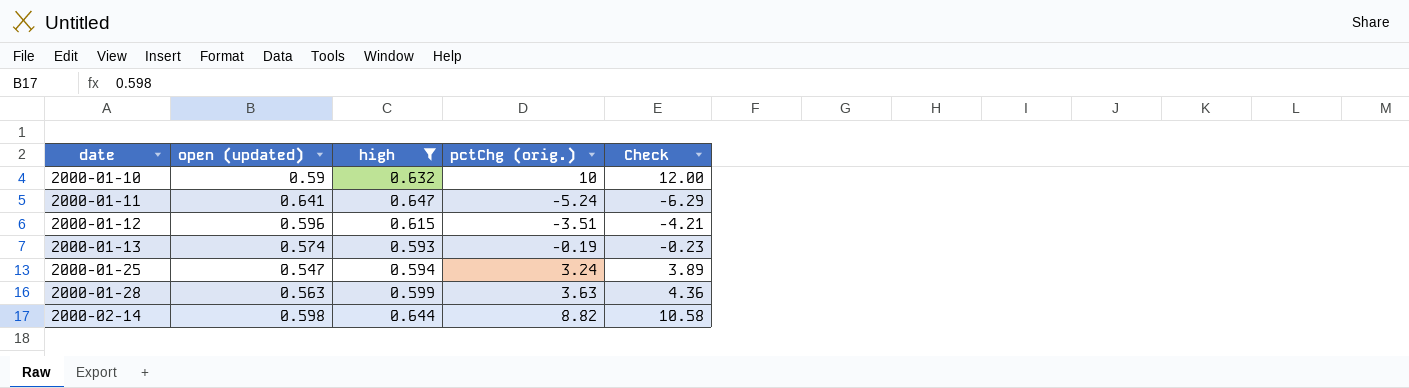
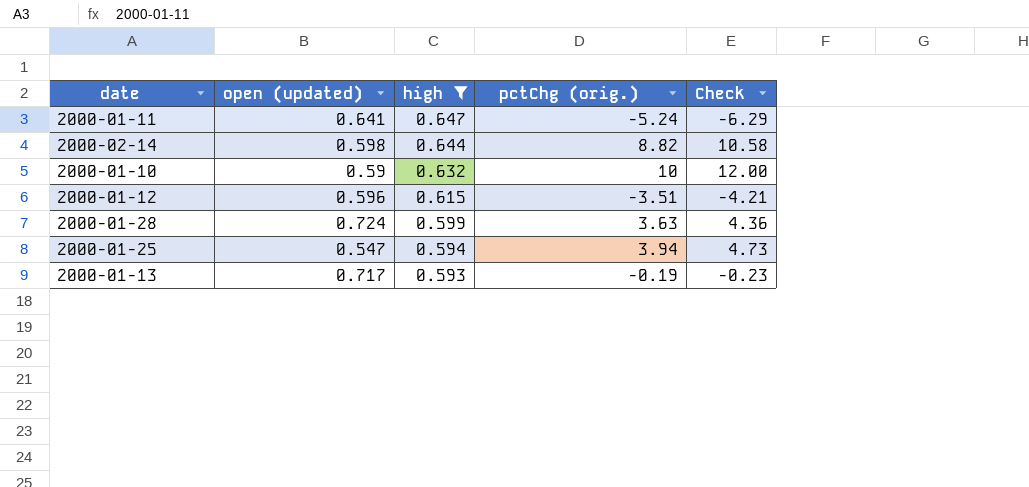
row order: date ascending -> high descending
2000-01-28 | open (updated): 0.563 -> 0.724
2000-01-25 | pctChg (orig.): 3.24 -> 3.94
2000-01-25 | Check: 3.89 -> 4.73
2000-01-13 | open (updated): 0.574 -> 0.717

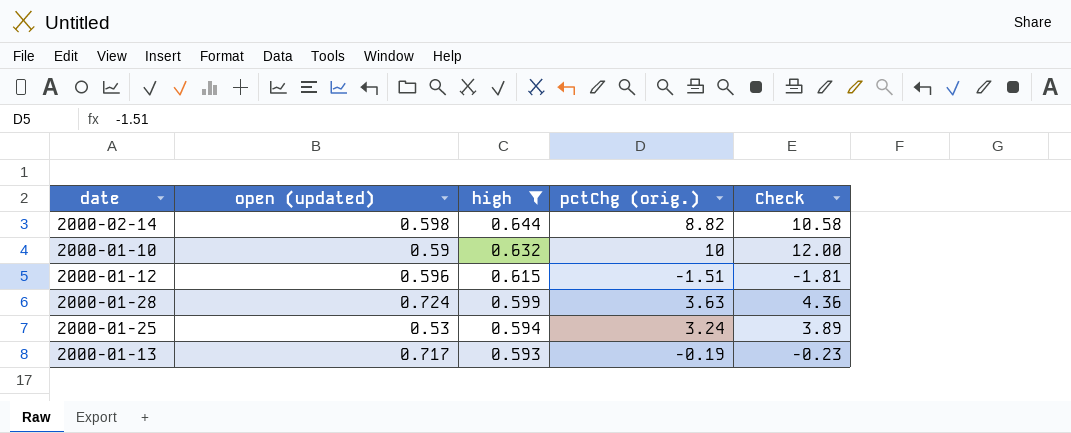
row 2000-01-11: 0.641 | 0.647 | -5.24 | -6.29 -> none
2000-01-12 | pctChg (orig.): -3.51 -> -1.51
2000-01-12 | Check: -4.21 -> -1.81
2000-01-25 | open (updated): 0.547 -> 0.53
2000-01-25 | pctChg (orig.): 3.94 -> 3.24
2000-01-25 | Check: 4.73 -> 3.89

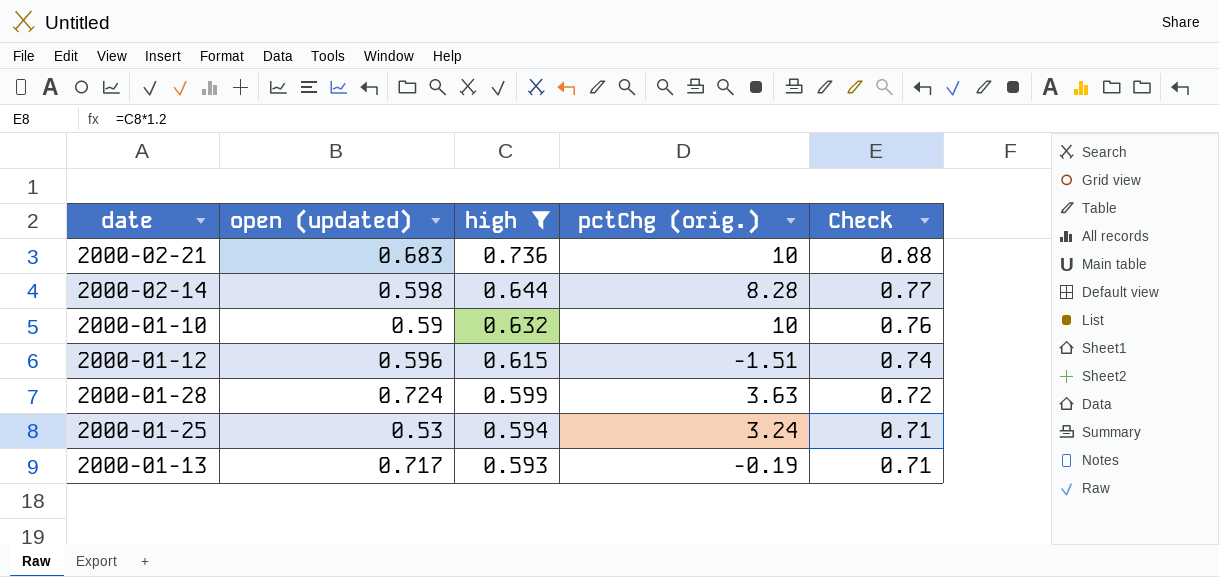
column Check | formula: [pctChg (orig.)] * 1.2 -> [high] * 1.2
row 2000-02-21: none -> 0.683 | 0.736 | 10 | 0.88
2000-02-14 | pctChg (orig.): 8.82 -> 8.28

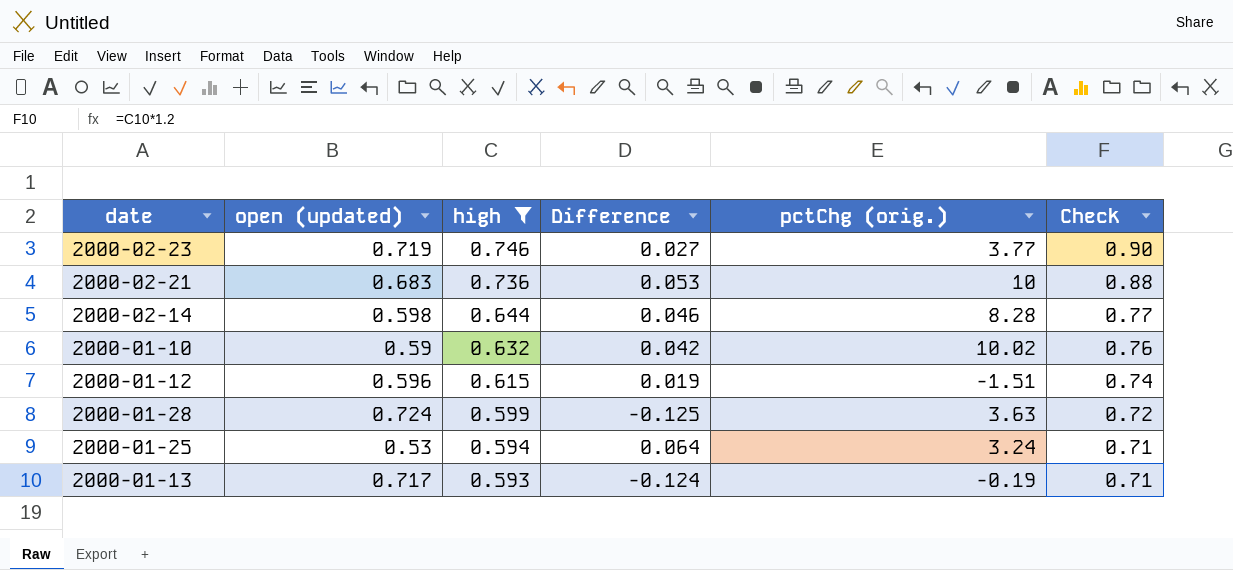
column Difference | formula: none -> [high] - [open (updated)]
row 2000-02-23: none -> 0.719 | 0.746 | 0.027 | 3.77 | 0.90
2000-01-10 | pctChg (orig.): 10 -> 10.02

